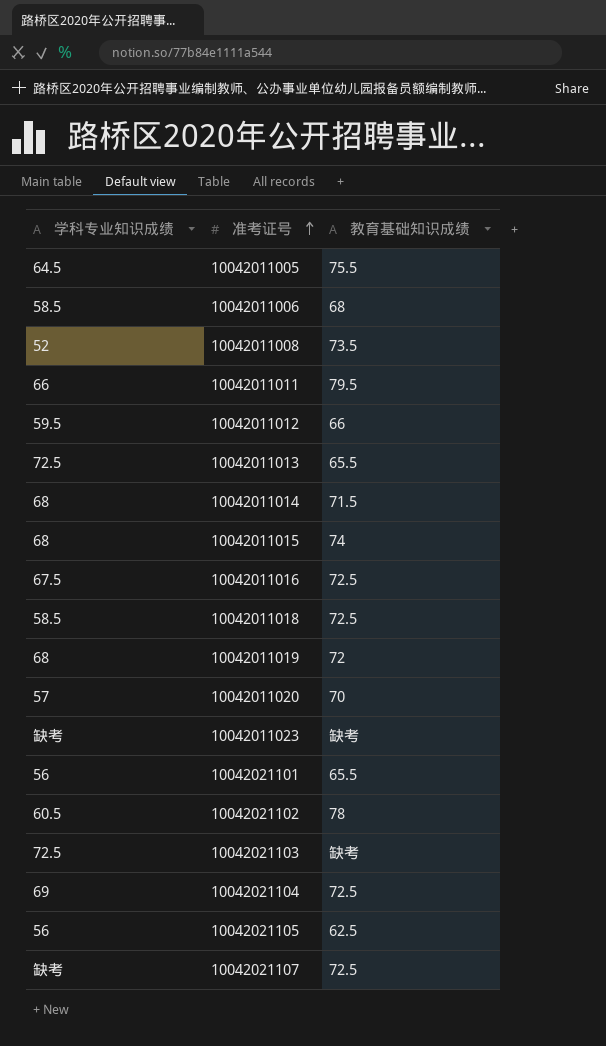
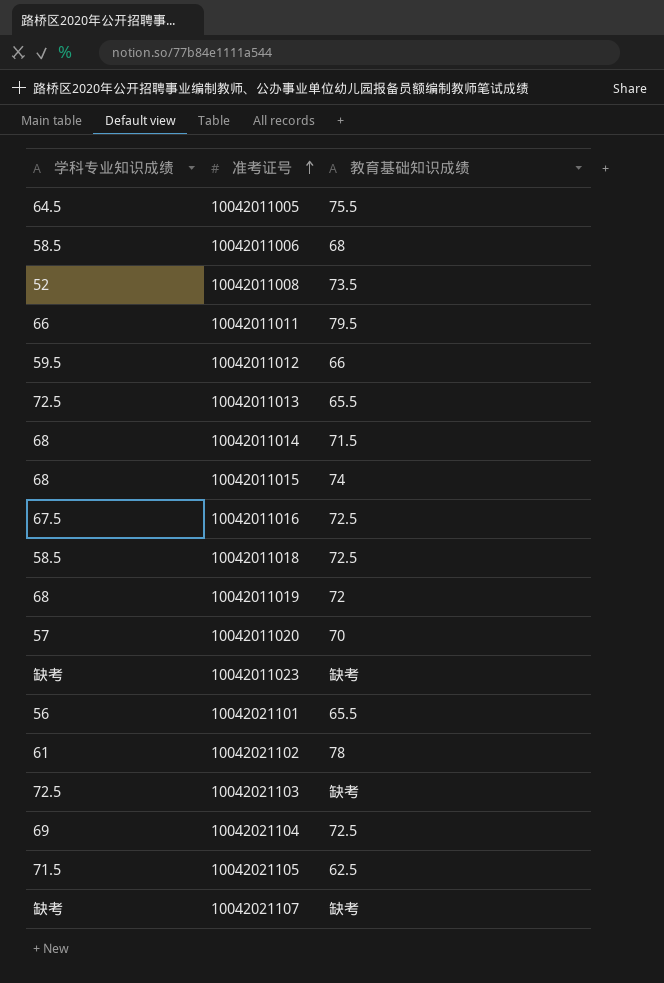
10042021102 | 学科专业知识成绩: 60.5 -> 61
10042021105 | 学科专业知识成绩: 56 -> 71.5
10042021107 | 教育基础知识成绩: 72.5 -> 缺考

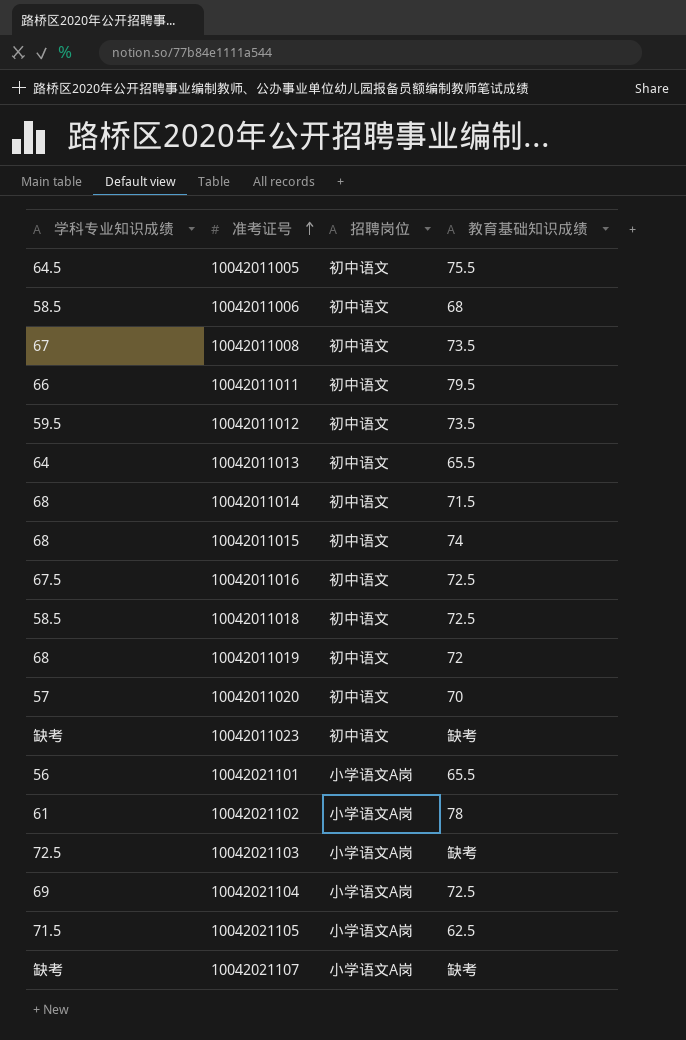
column 招聘岗位 | position: none -> 3
10042011008 | 学科专业知识成绩: 52 -> 67
10042011012 | 教育基础知识成绩: 66 -> 73.5
10042011013 | 学科专业知识成绩: 72.5 -> 64

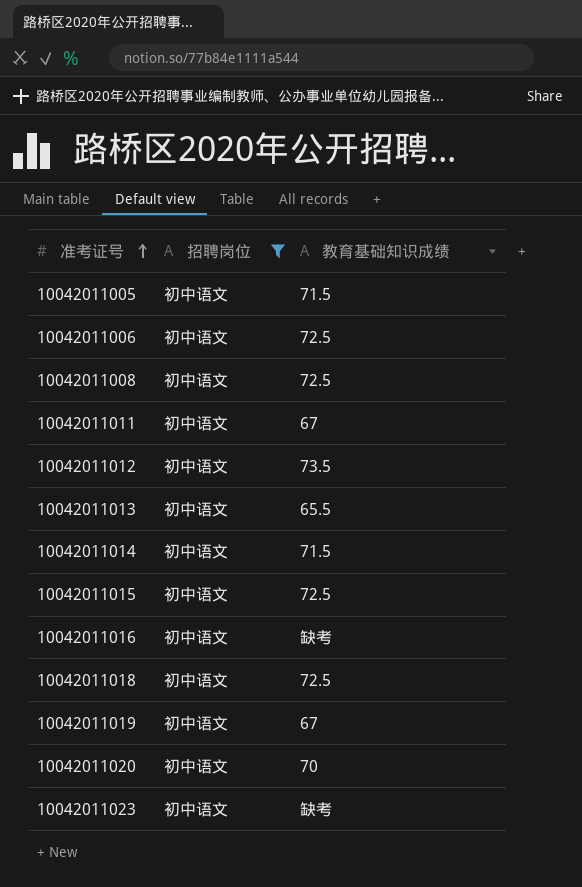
filter: none -> 招聘岗位 = 初中语文
column 学科专业知识成绩 | position: 1 -> none
10042011005 | 教育基础知识成绩: 75.5 -> 71.5
10042011006 | 教育基础知识成绩: 68 -> 72.5
10042011008 | 教育基础知识成绩: 73.5 -> 72.5
10042011011 | 教育基础知识成绩: 79.5 -> 67
10042011015 | 教育基础知识成绩: 74 -> 72.5
10042011016 | 教育基础知识成绩: 72.5 -> 缺考
10042011019 | 教育基础知识成绩: 72 -> 67

